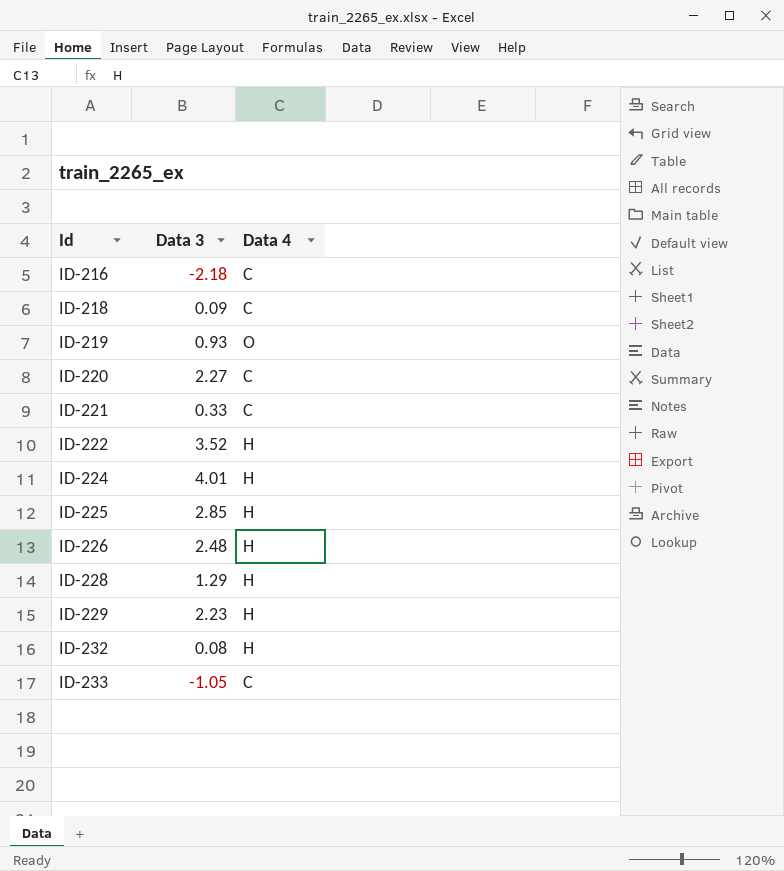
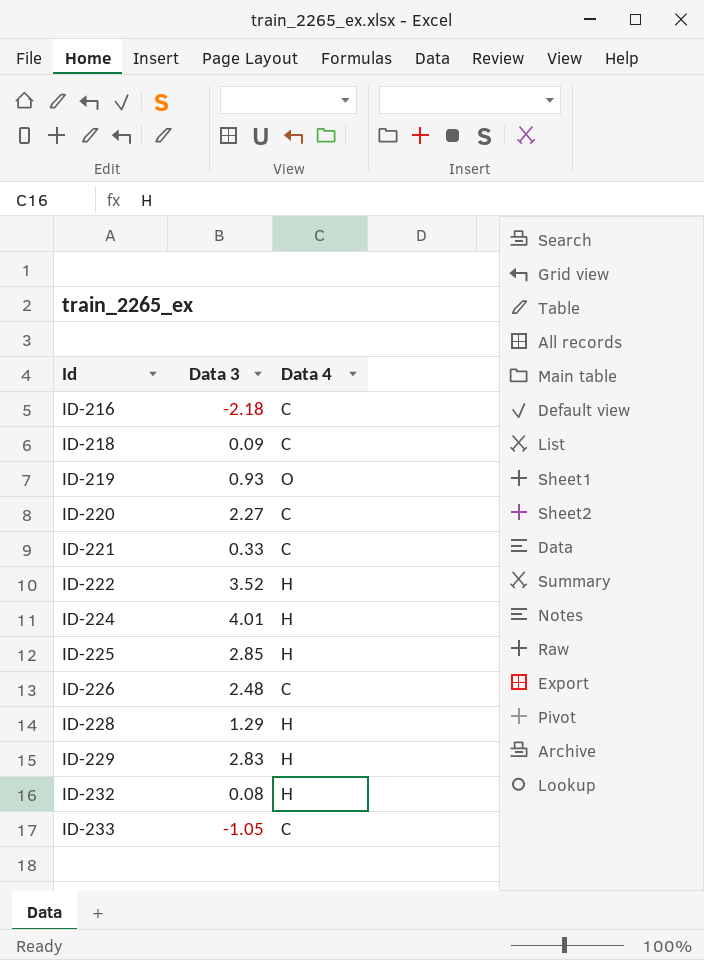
ID-226 | Data 4: H -> C
ID-229 | Data 3: 2.23 -> 2.83

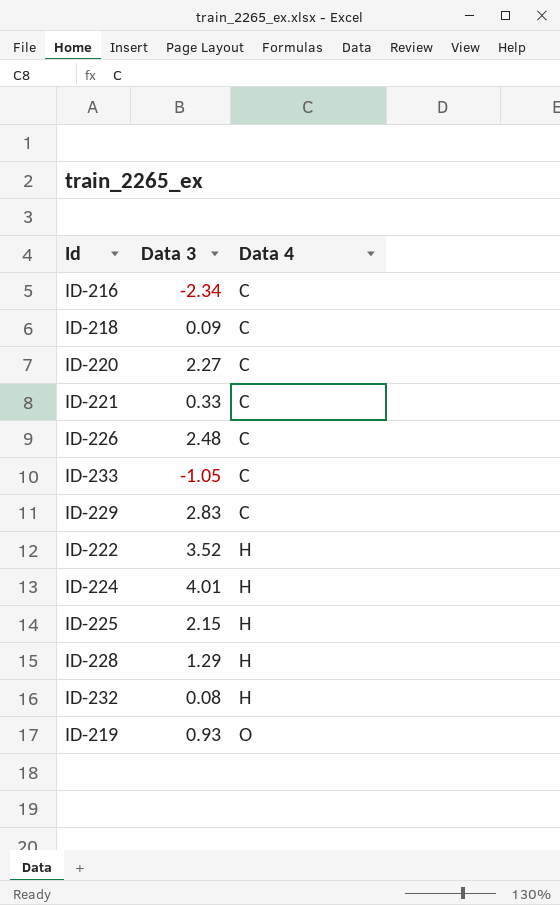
row order: Id ascending -> Data 4 ascending
ID-216 | Data 3: -2.18 -> -2.34
ID-229 | Data 4: H -> C
ID-225 | Data 3: 2.85 -> 2.15

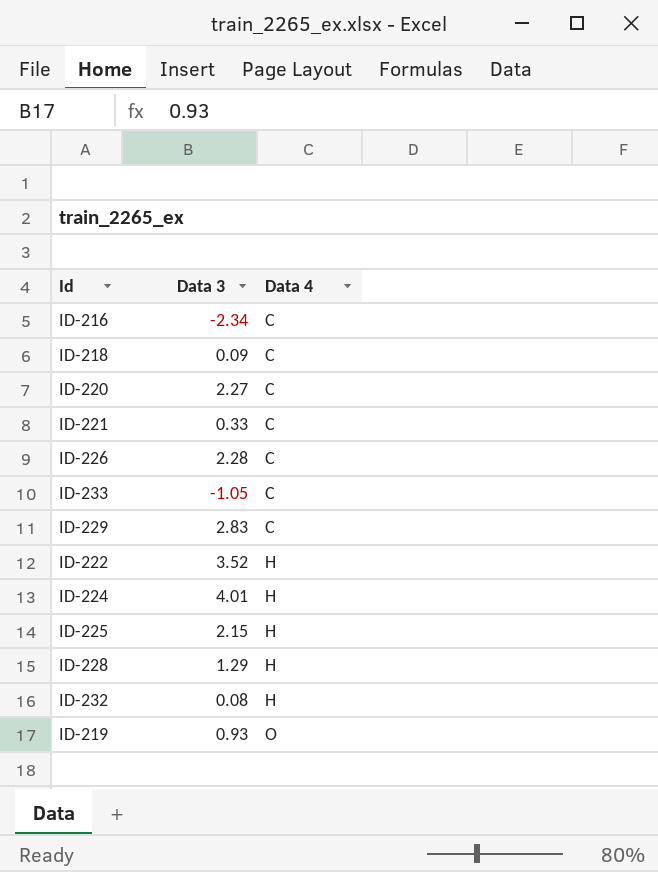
ID-226 | Data 3: 2.48 -> 2.28

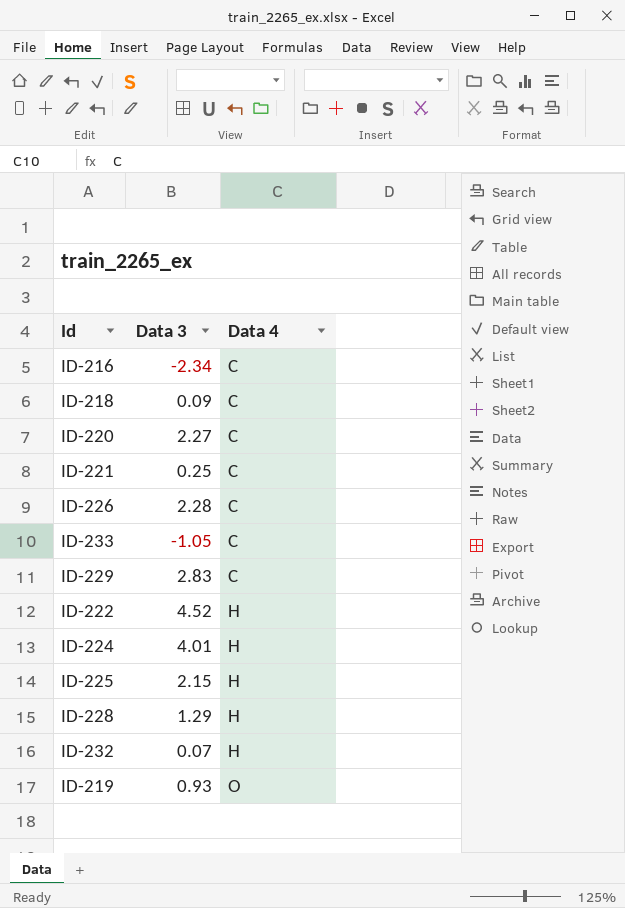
ID-221 | Data 3: 0.33 -> 0.25
ID-222 | Data 3: 3.52 -> 4.52
ID-232 | Data 3: 0.08 -> 0.07

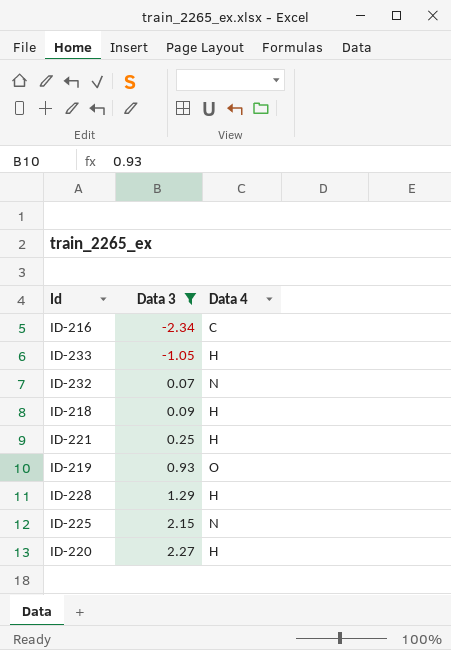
filter: none -> Data 3 <= 2.27
row order: Data 4 ascending -> Data 3 ascending
ID-233 | Data 4: C -> H
ID-232 | Data 4: H -> N
ID-218 | Data 4: C -> H
ID-221 | Data 4: C -> H
ID-225 | Data 4: H -> N
ID-220 | Data 4: C -> H

